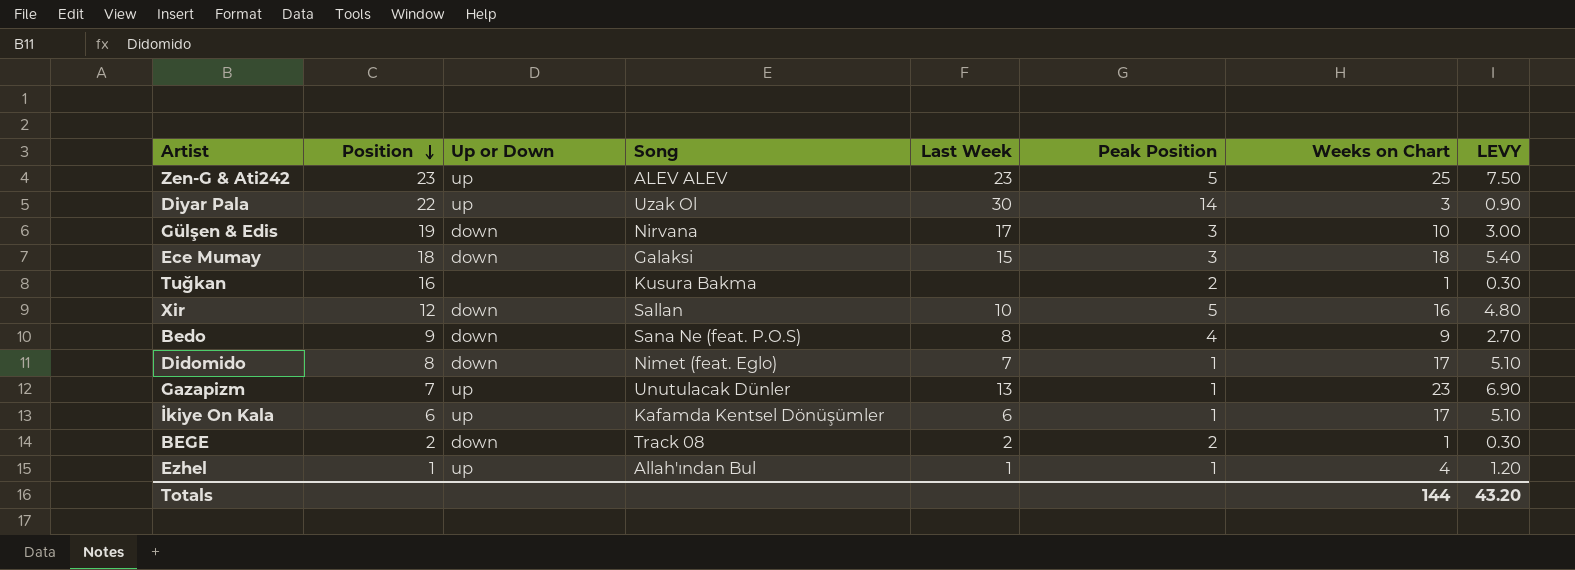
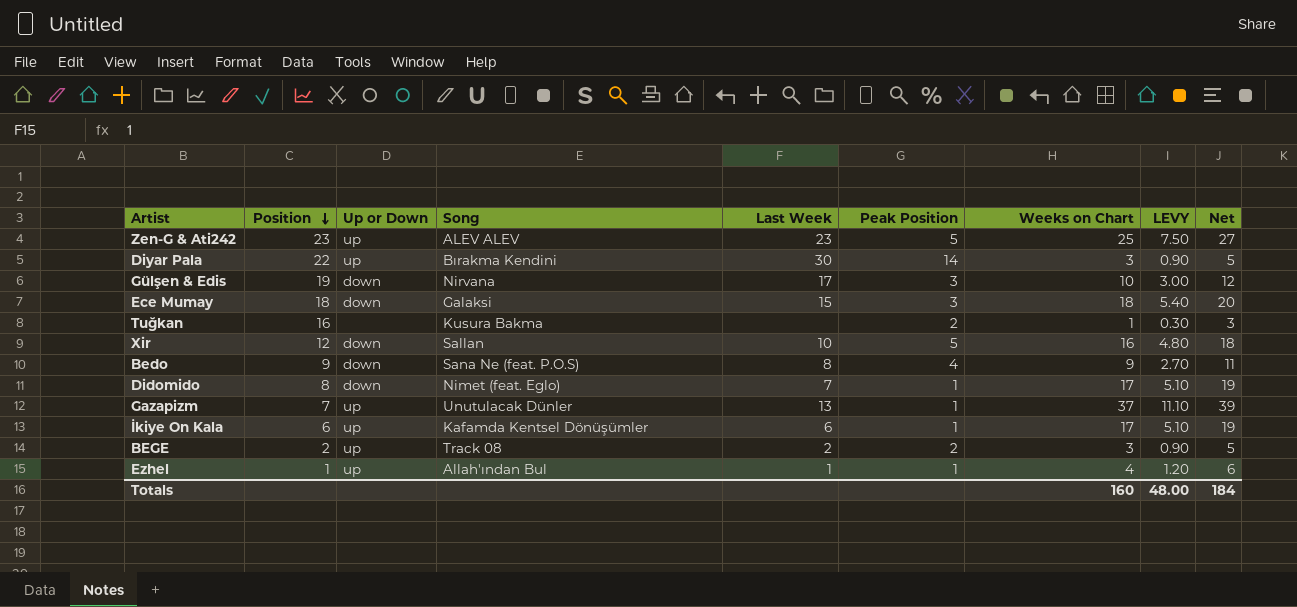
column Net | formula: none -> [Weeks on Chart] + 2
Diyar Pala | Song: Uzak Ol -> Bırakma Kendini
Gazapizm | Weeks on Chart: 23 -> 37
Gazapizm | LEVY: 6.90 -> 11.10
BEGE | Up or Down: down -> up
BEGE | Weeks on Chart: 1 -> 3
BEGE | LEVY: 0.30 -> 0.90
Totals | Weeks on Chart: 144 -> 160
Totals | LEVY: 43.20 -> 48.00

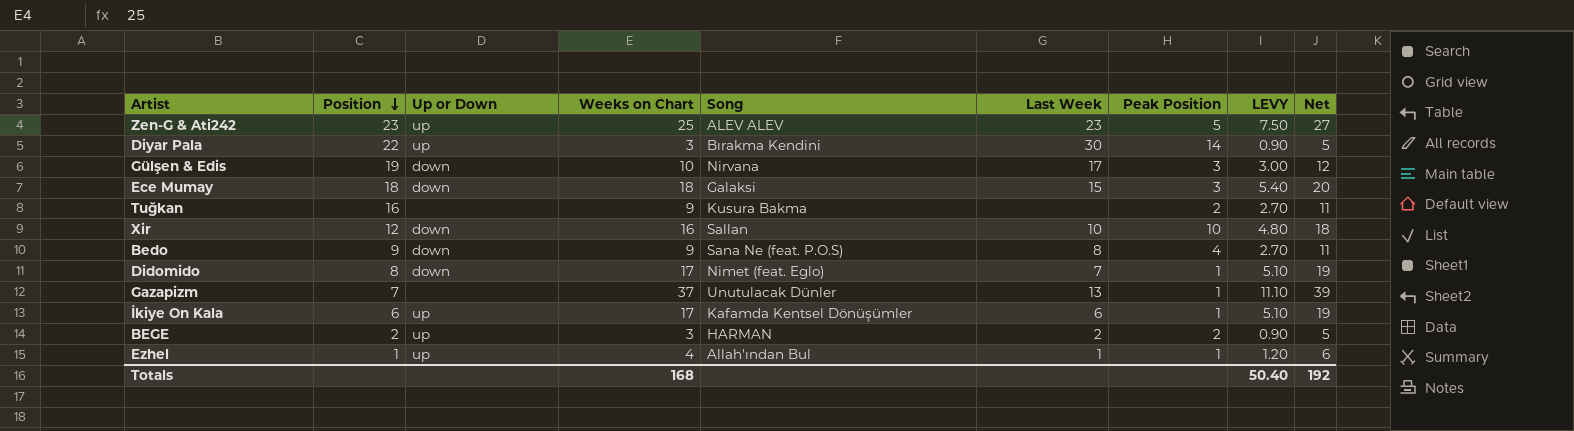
column Weeks on Chart | position: 7 -> 4
Tuğkan | Weeks on Chart: 1 -> 9
Tuğkan | LEVY: 0.30 -> 2.70
Tuğkan | Net: 3 -> 11
Xir | Peak Position: 5 -> 10
Gazapizm | Up or Down: up -> none
BEGE | Song: Track 08 -> HARMAN
Totals | Weeks on Chart: 160 -> 168
Totals | LEVY: 48.00 -> 50.40
Totals | Net: 184 -> 192

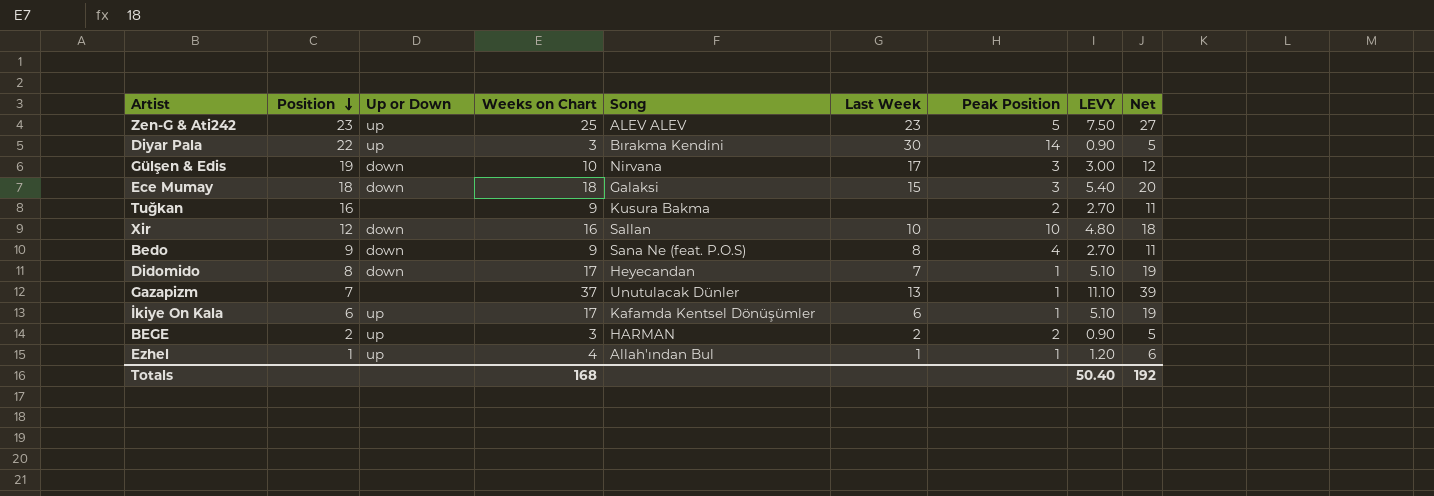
Didomido | Song: Nimet (feat. Eglo) -> Heyecandan

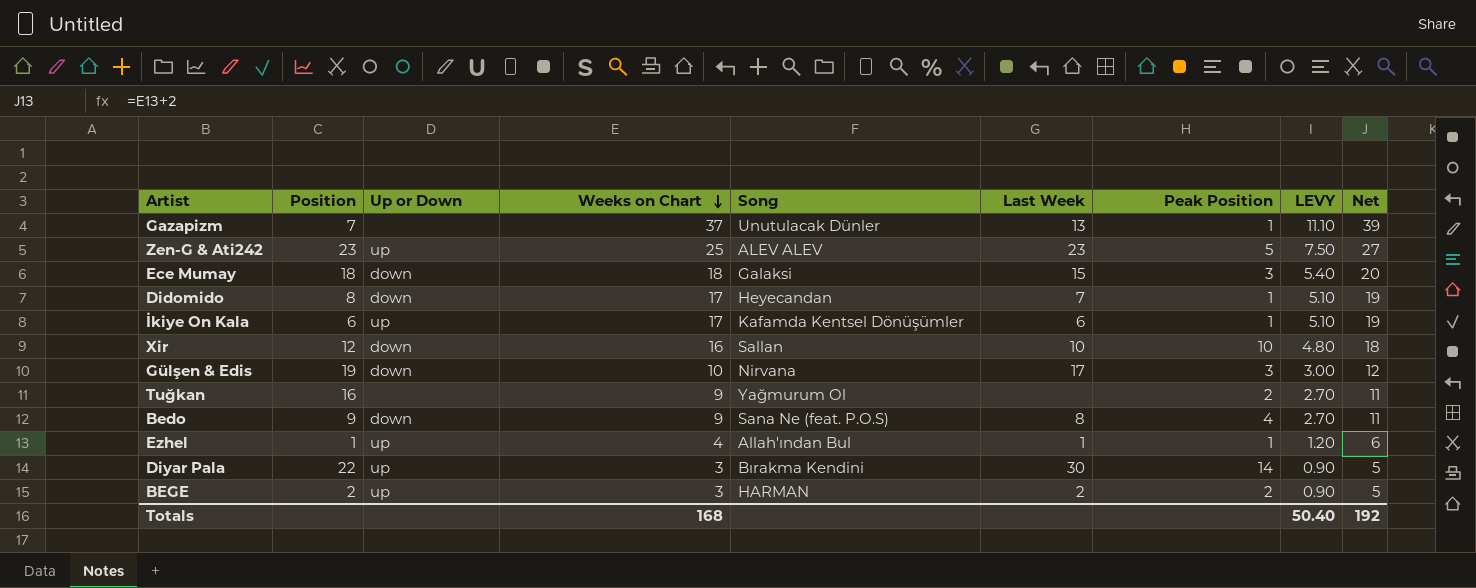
row order: Position descending -> Weeks on Chart descending
Tuğkan | Song: Kusura Bakma -> Yağmurum Ol

